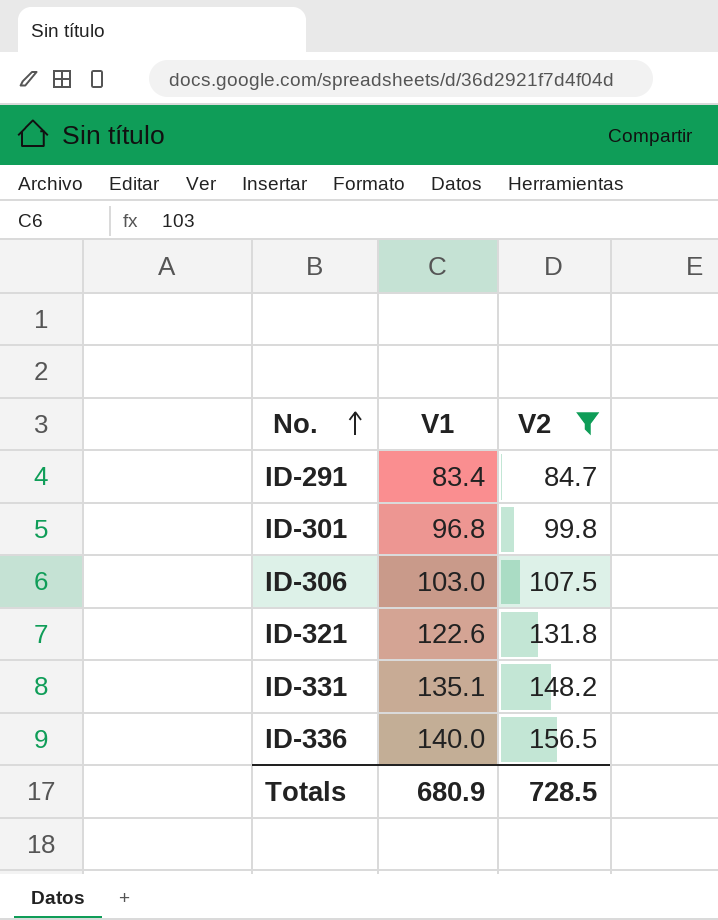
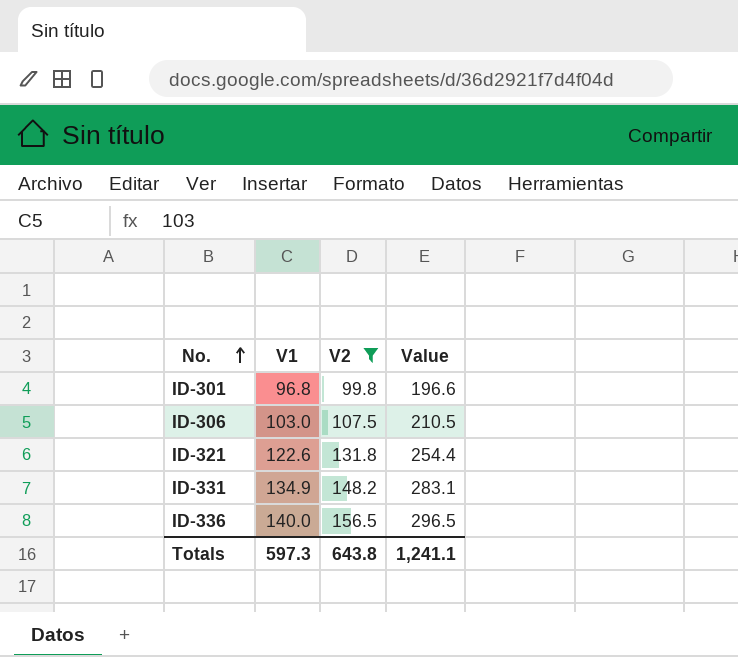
column Value | formula: none -> [V1] + [V2]
row ID-291: 83.4 | 84.7 -> none
ID-331 | V1: 135.1 -> 134.9
Totals | V1: 680.9 -> 597.3
Totals | V2: 728.5 -> 643.8

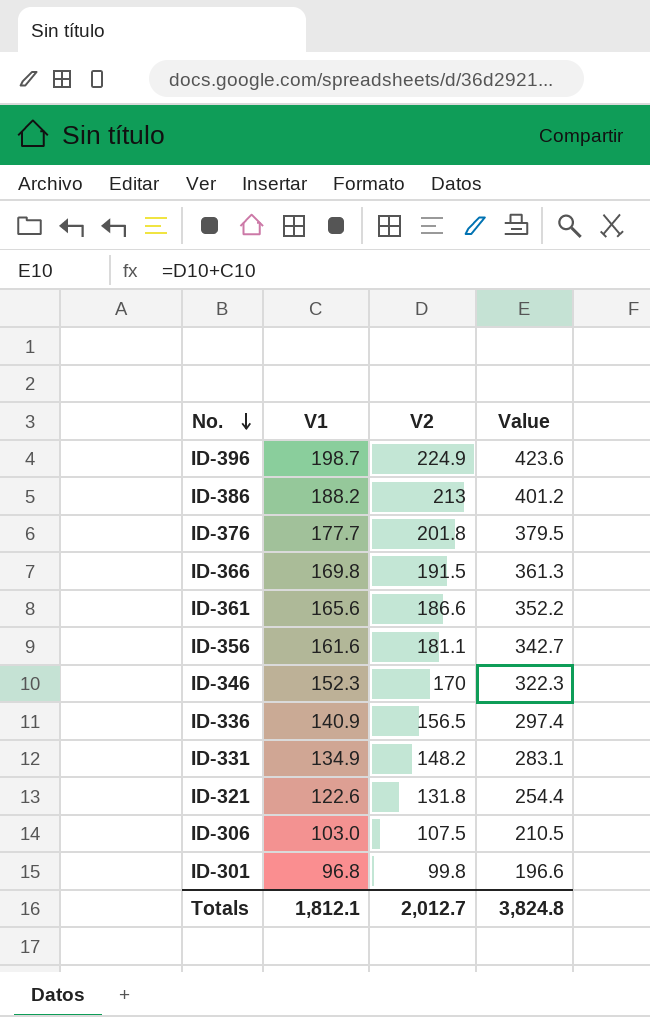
filter: V2 <= 156.5 -> none
row order: No. ascending -> No. descending
ID-336 | V1: 140.0 -> 140.9
ID-336 | Value: 296.5 -> 297.4
Totals | V1: 597.3 -> 1,812.1
Totals | V2: 643.8 -> 2,012.7
Totals | Value: 1,241.1 -> 3,824.8

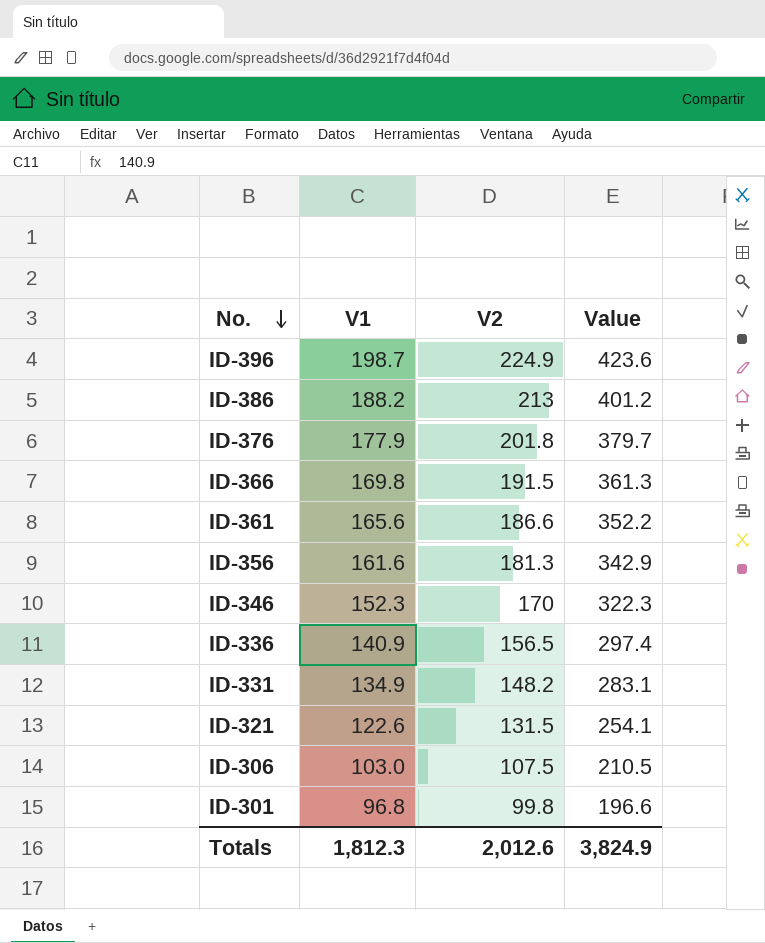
ID-376 | V1: 177.7 -> 177.9
ID-376 | Value: 379.5 -> 379.7
ID-356 | V2: 181.1 -> 181.3
ID-356 | Value: 342.7 -> 342.9
ID-321 | V2: 131.8 -> 131.5
ID-321 | Value: 254.4 -> 254.1
Totals | V1: 1,812.1 -> 1,812.3
Totals | V2: 2,012.7 -> 2,012.6
Totals | Value: 3,824.8 -> 3,824.9

